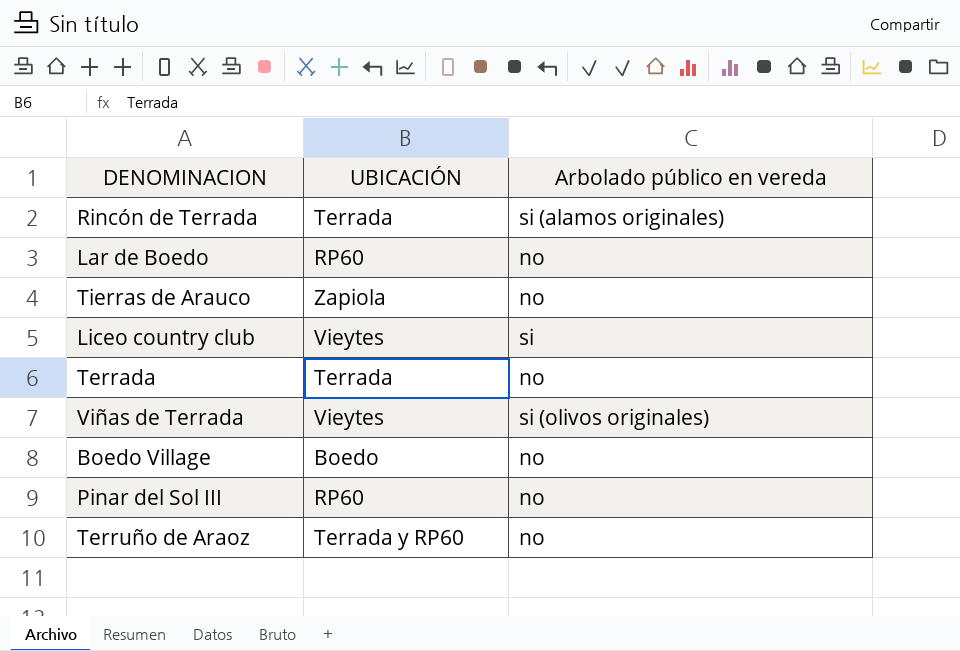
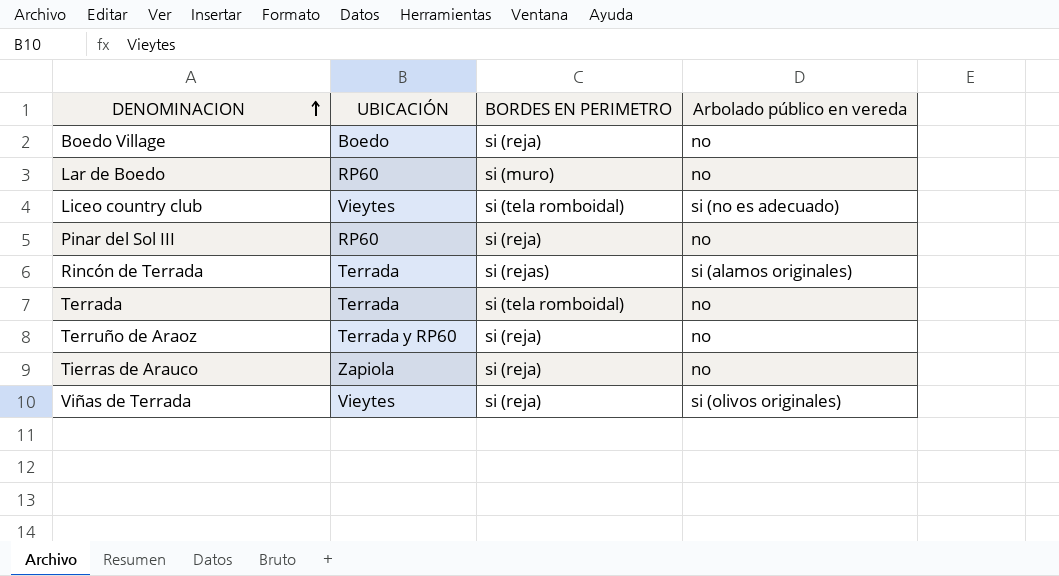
row order: none -> DENOMINACION ascending
column BORDES EN PERIMETRO | position: none -> 3
Liceo country club | Arbolado público en vereda: si -> si (no es adecuado)

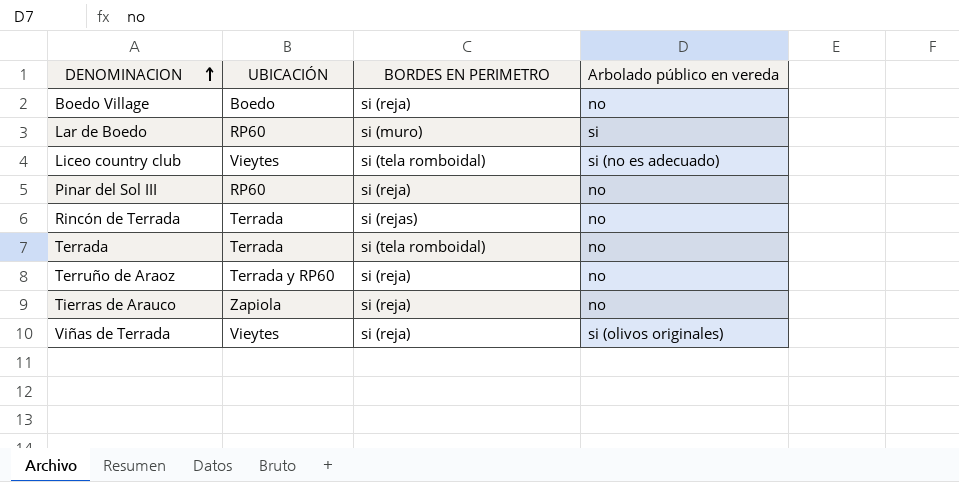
Lar de Boedo | Arbolado público en vereda: no -> si
Rincón de Terrada | Arbolado público en vereda: si (alamos originales) -> no

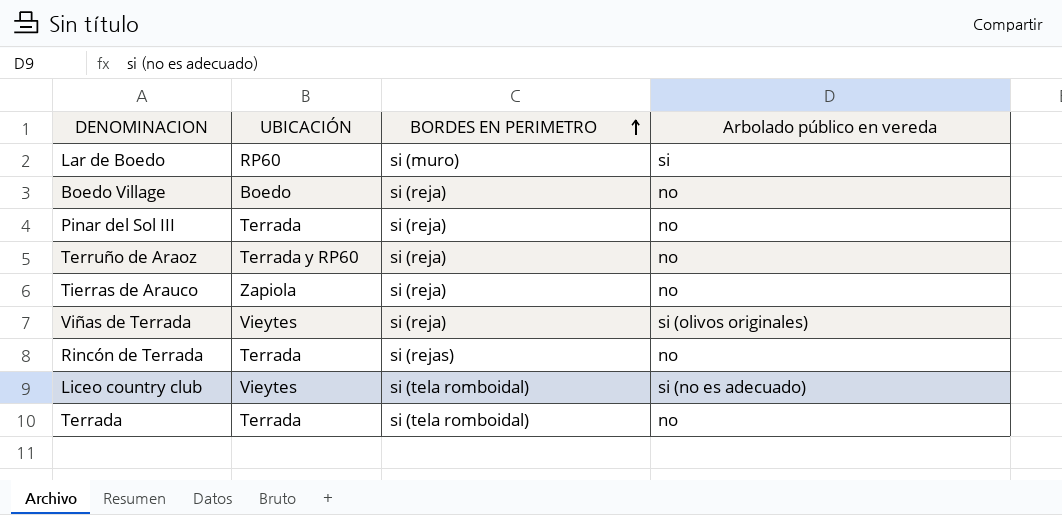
row order: DENOMINACION ascending -> BORDES EN PERIMETRO ascending
Pinar del Sol III | UBICACIÓN: RP60 -> Terrada

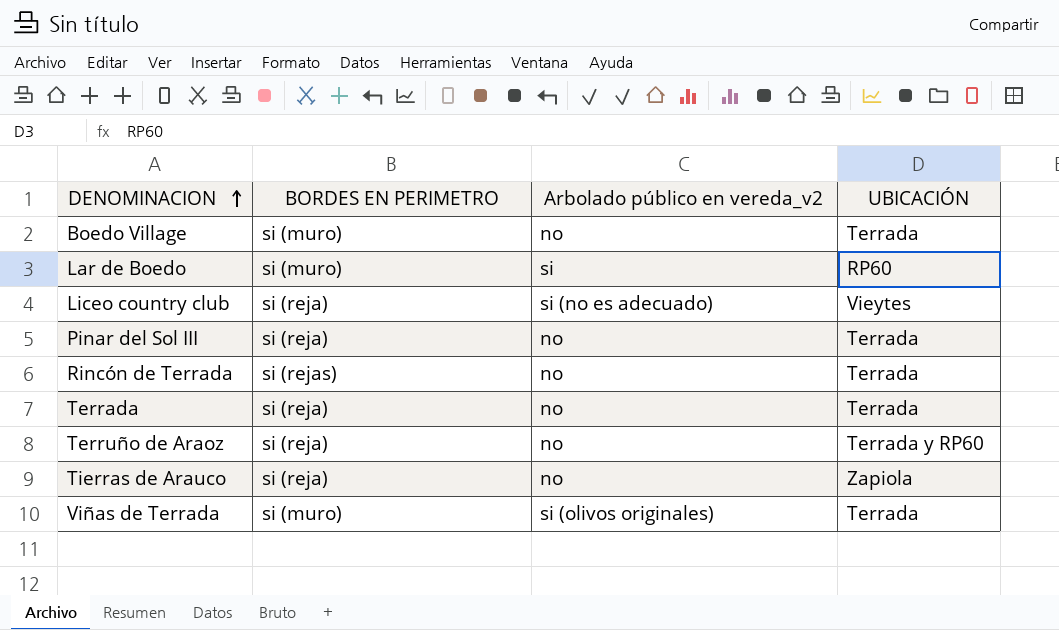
row order: BORDES EN PERIMETRO ascending -> DENOMINACION ascending
column name: Arbolado público en vereda -> Arbolado público en vereda_v2
column UBICACIÓN | position: 2 -> 4
Boedo Village | BORDES EN PERIMETRO: si (reja) -> si (muro)
Boedo Village | UBICACIÓN: Boedo -> Terrada
Liceo country club | BORDES EN PERIMETRO: si (tela romboidal) -> si (reja)
Terrada | BORDES EN PERIMETRO: si (tela romboidal) -> si (reja)
Viñas de Terrada | BORDES EN PERIMETRO: si (reja) -> si (muro)
Viñas de Terrada | UBICACIÓN: Vieytes -> Terrada

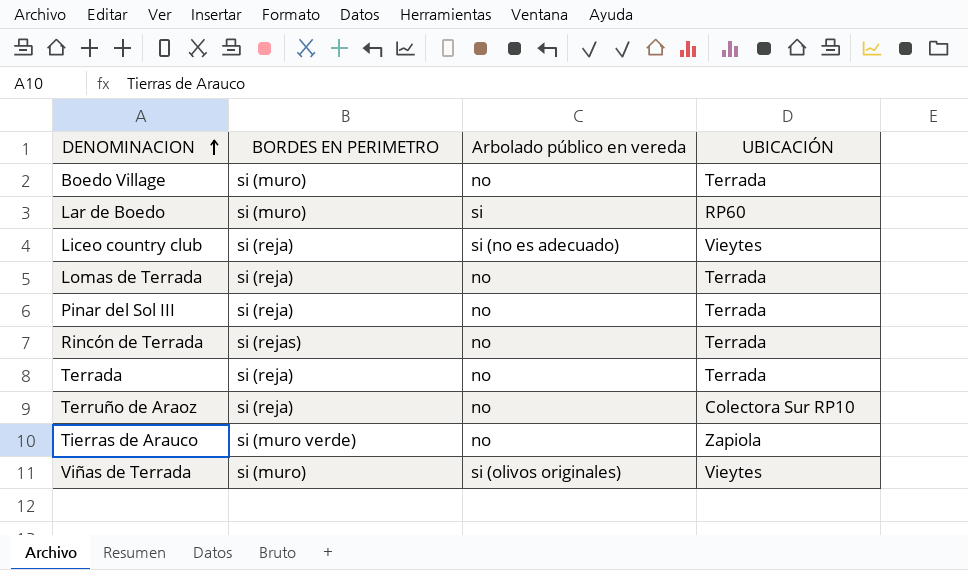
column name: Arbolado público en vereda_v2 -> Arbolado público en vereda
row Lomas de Terrada: none -> si (reja) | no | Terrada
Terruño de Araoz | UBICACIÓN: Terrada y RP60 -> Colectora Sur RP10
Tierras de Arauco | BORDES EN PERIMETRO: si (reja) -> si (muro verde)
Viñas de Terrada | UBICACIÓN: Terrada -> Vieytes

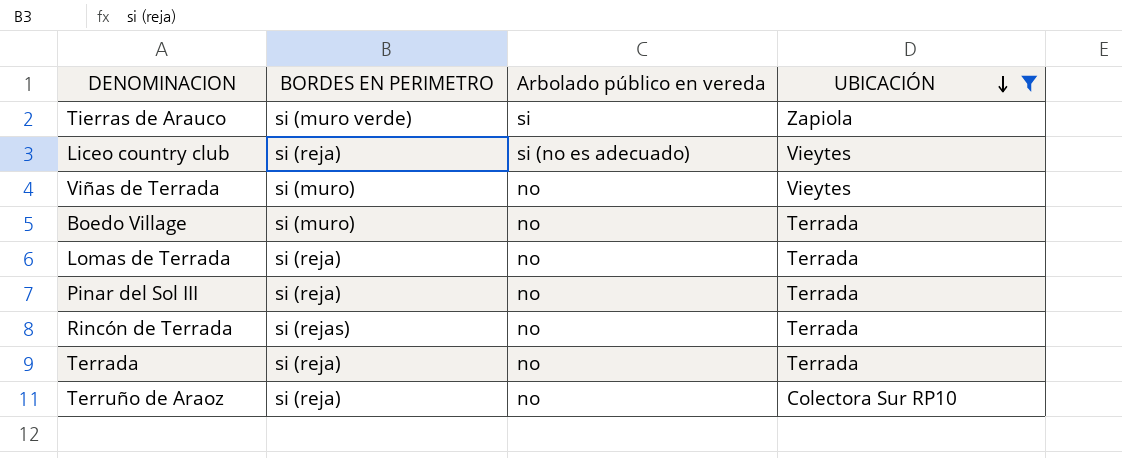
filter: none -> UBICACIÓN != RP60
row order: DENOMINACION ascending -> UBICACIÓN descending
Tierras de Arauco | Arbolado público en vereda: no -> si
Viñas de Terrada | Arbolado público en vereda: si (olivos originales) -> no

